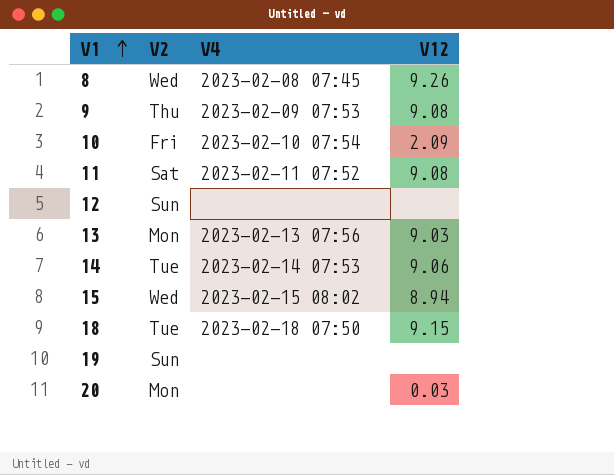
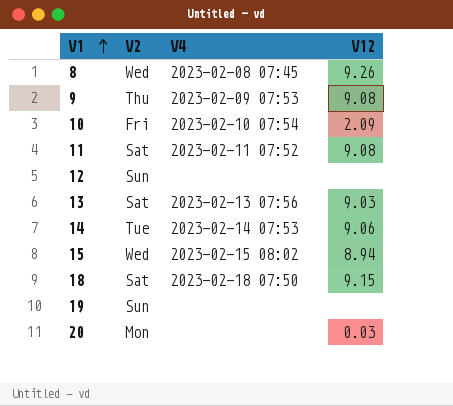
13 | V2: Mon -> Sat
18 | V2: Tue -> Sat

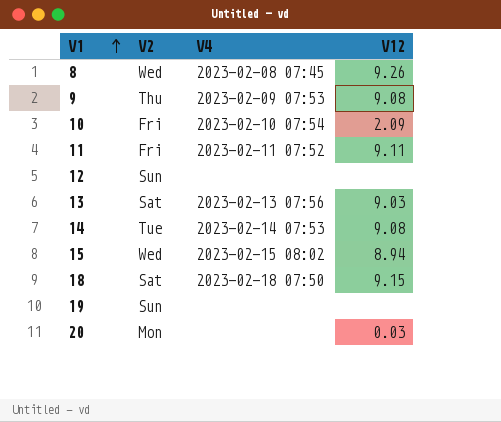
11 | V2: Sat -> Fri
11 | V12: 9.08 -> 9.11
14 | V12: 9.06 -> 9.08

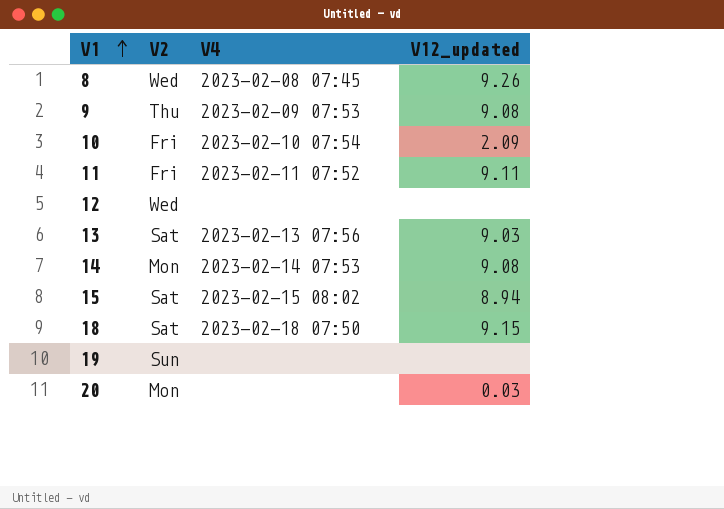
column name: V12 -> V12_updated
12 | V2: Sun -> Wed
14 | V2: Tue -> Mon
15 | V2: Wed -> Sat

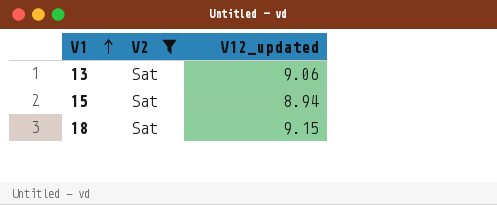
filter: none -> V2 = Sat
column V4 | position: 3 -> none
13 | V12_updated: 9.03 -> 9.06

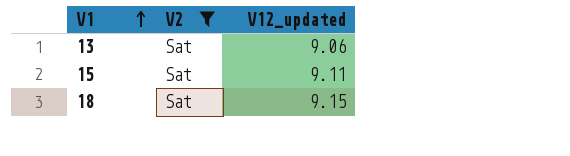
15 | V12_updated: 8.94 -> 9.11

